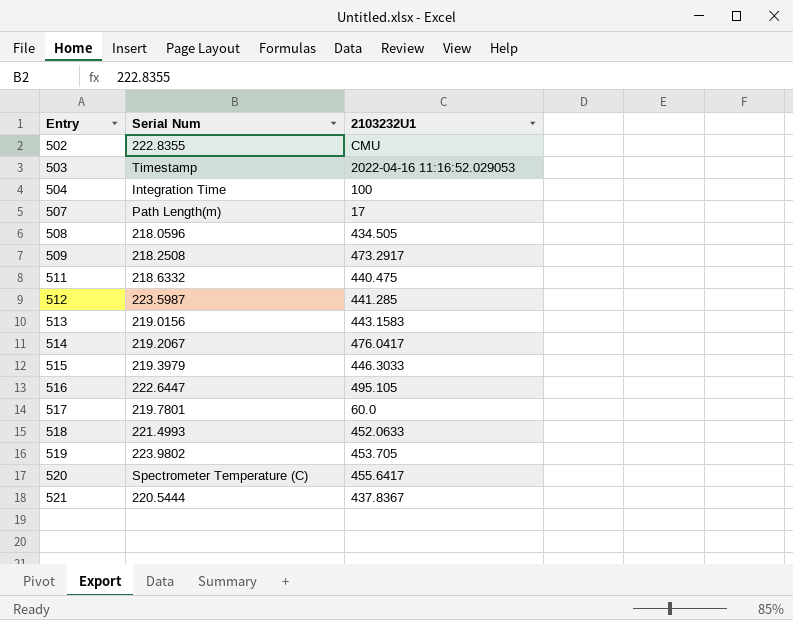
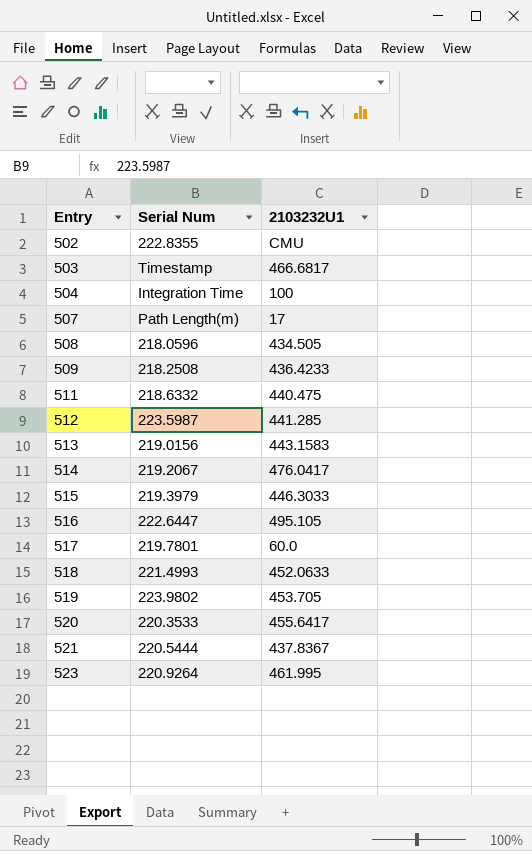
503 | 2103232U1: 2022-04-16 11:16:52.029053 -> 466.6817
509 | 2103232U1: 473.2917 -> 436.4233
520 | Serial Num: Spectrometer Temperature (C) -> 220.3533
row 523: none -> 220.9264 | 461.995

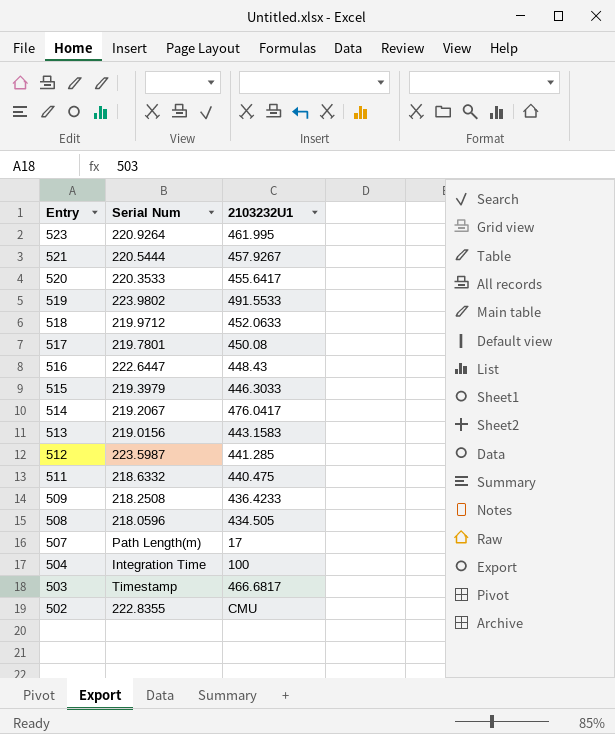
row order: Entry ascending -> Entry descending
521 | 2103232U1: 437.8367 -> 457.9267
519 | 2103232U1: 453.705 -> 491.5533
518 | Serial Num: 221.4993 -> 219.9712
517 | 2103232U1: 60.0 -> 450.08
516 | 2103232U1: 495.105 -> 448.43

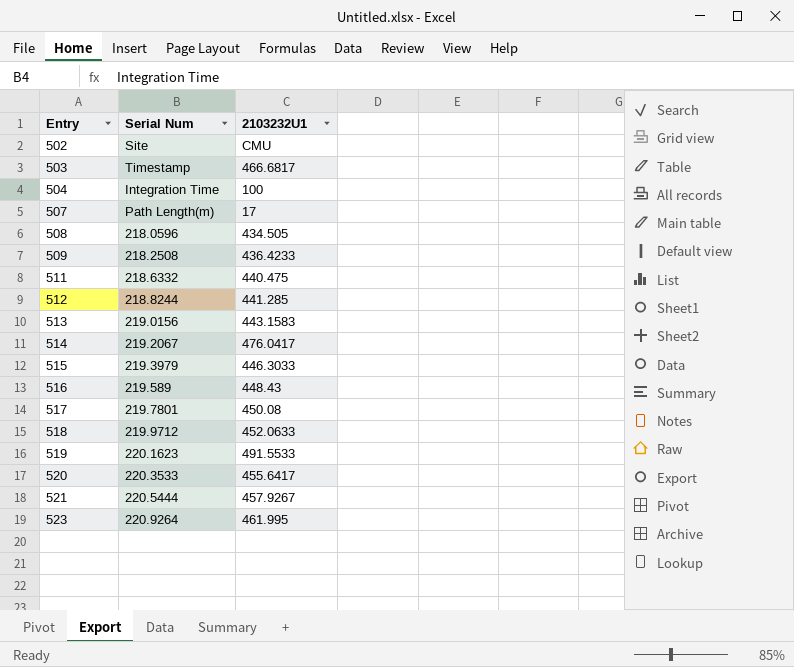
row order: Entry descending -> Entry ascending
502 | Serial Num: 222.8355 -> Site
512 | Serial Num: 223.5987 -> 218.8244
516 | Serial Num: 222.6447 -> 219.589
519 | Serial Num: 223.9802 -> 220.1623

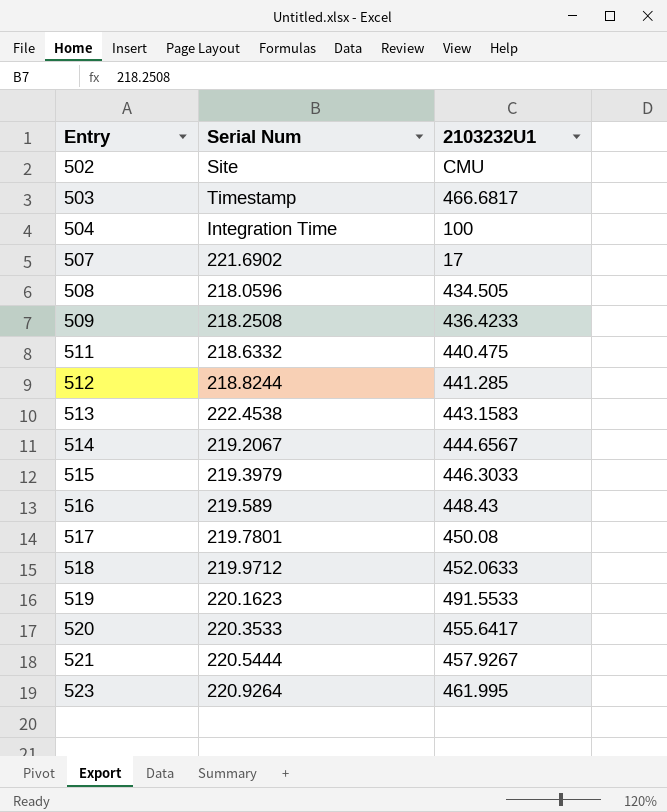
507 | Serial Num: Path Length(m) -> 221.6902
513 | Serial Num: 219.0156 -> 222.4538
514 | 2103232U1: 476.0417 -> 444.6567

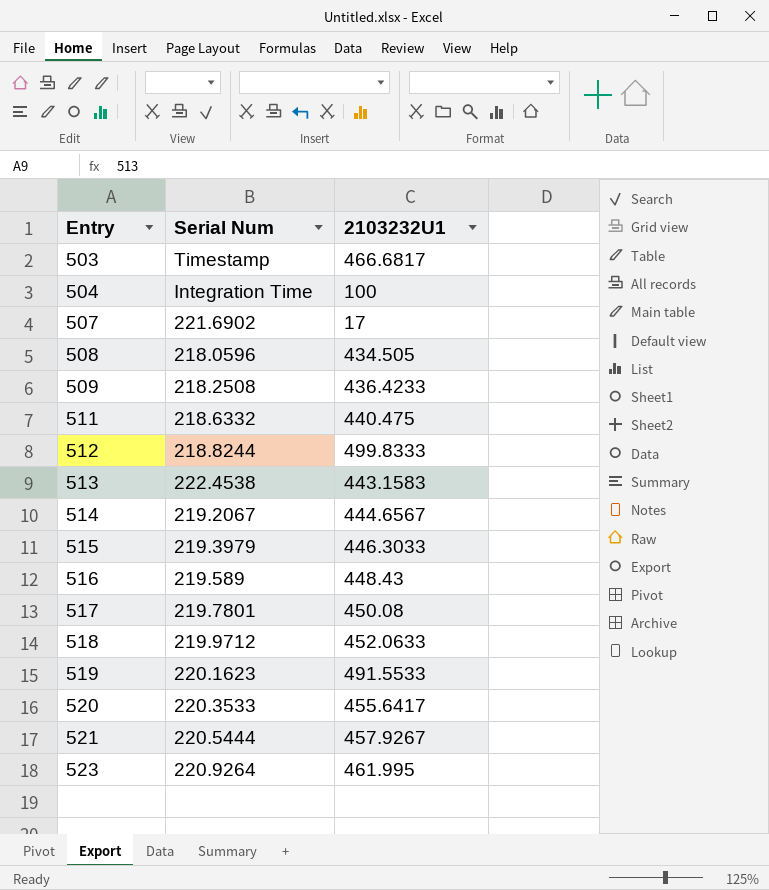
row 502: Site | CMU -> none
512 | 2103232U1: 441.285 -> 499.8333

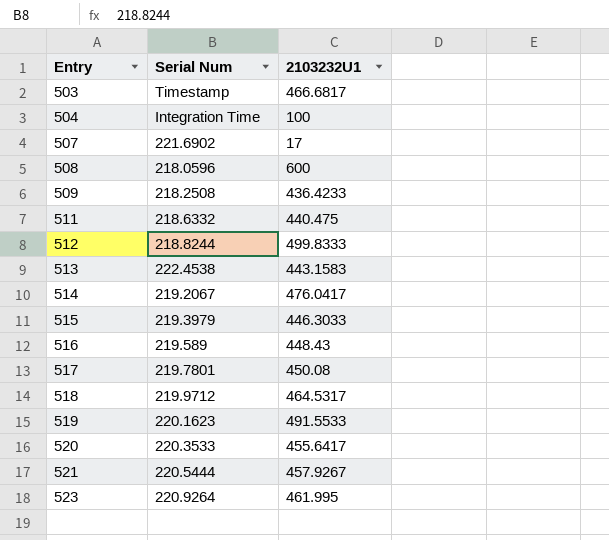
508 | 2103232U1: 434.505 -> 600
514 | 2103232U1: 444.6567 -> 476.0417
518 | 2103232U1: 452.0633 -> 464.5317

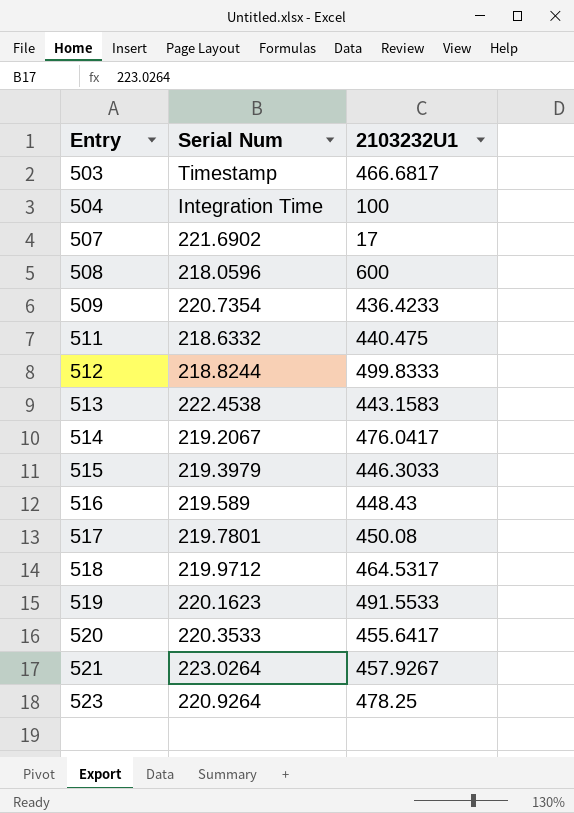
509 | Serial Num: 218.2508 -> 220.7354
521 | Serial Num: 220.5444 -> 223.0264
523 | 2103232U1: 461.995 -> 478.25

